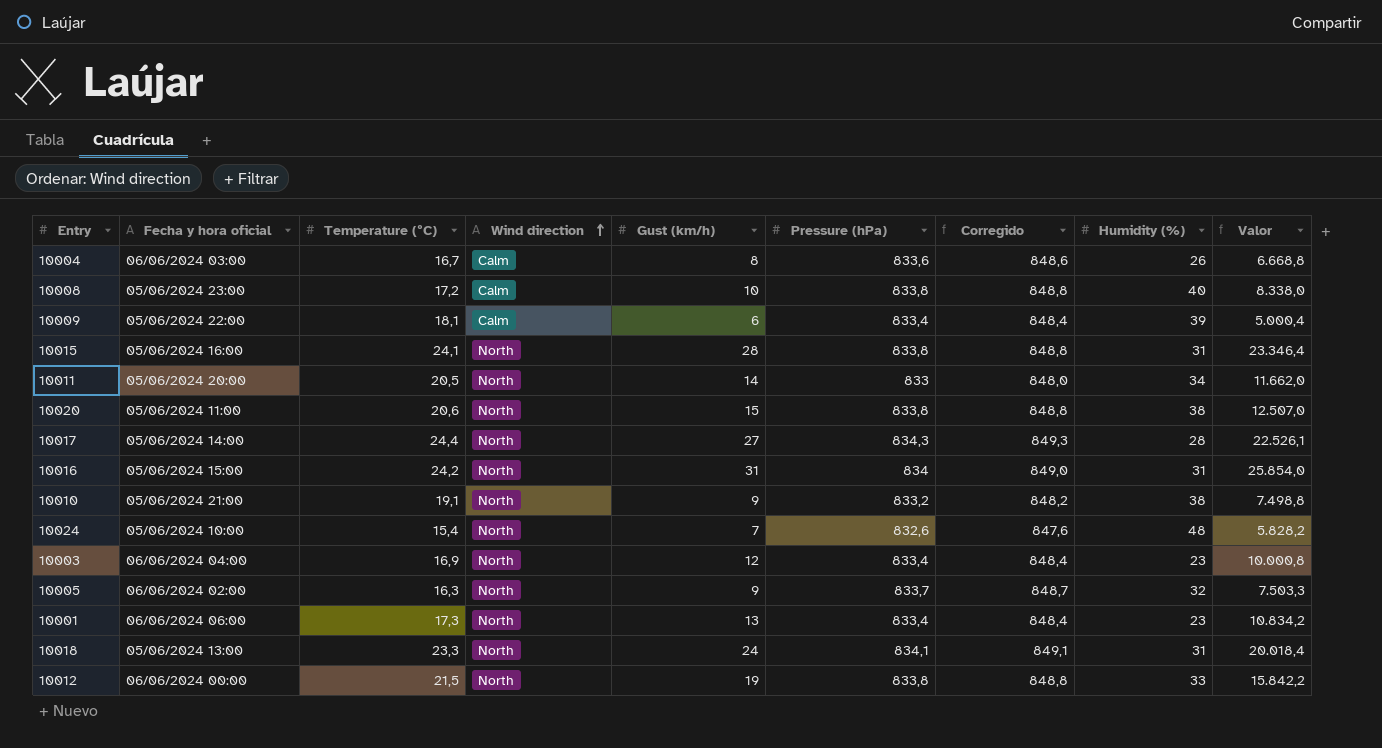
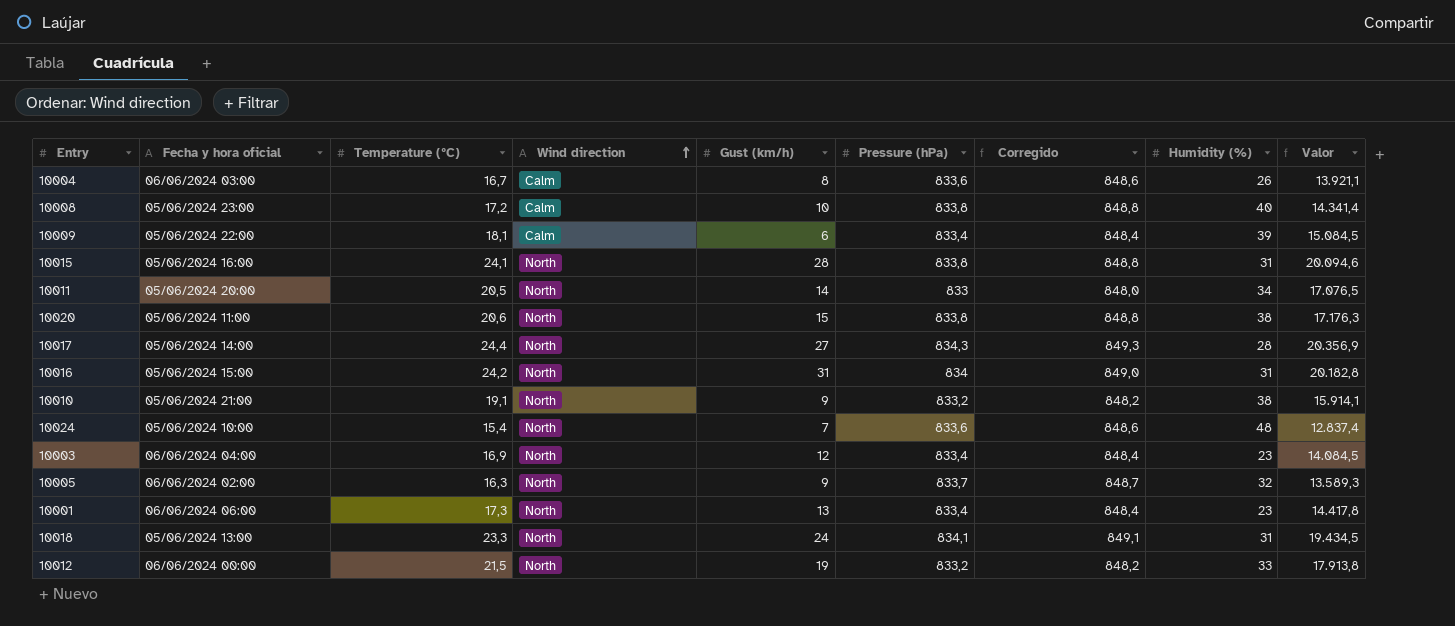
column Valor | formula: [Gust (km/h)] * [Pressure (hPa)] -> [Temperature (ºC)] * [Pressure (hPa)]
10024 | Pressure (hPa): 832,6 -> 833,6
10024 | Corregido: 847,6 -> 848,6
10012 | Pressure (hPa): 833,8 -> 833,2
10012 | Corregido: 848,8 -> 848,2

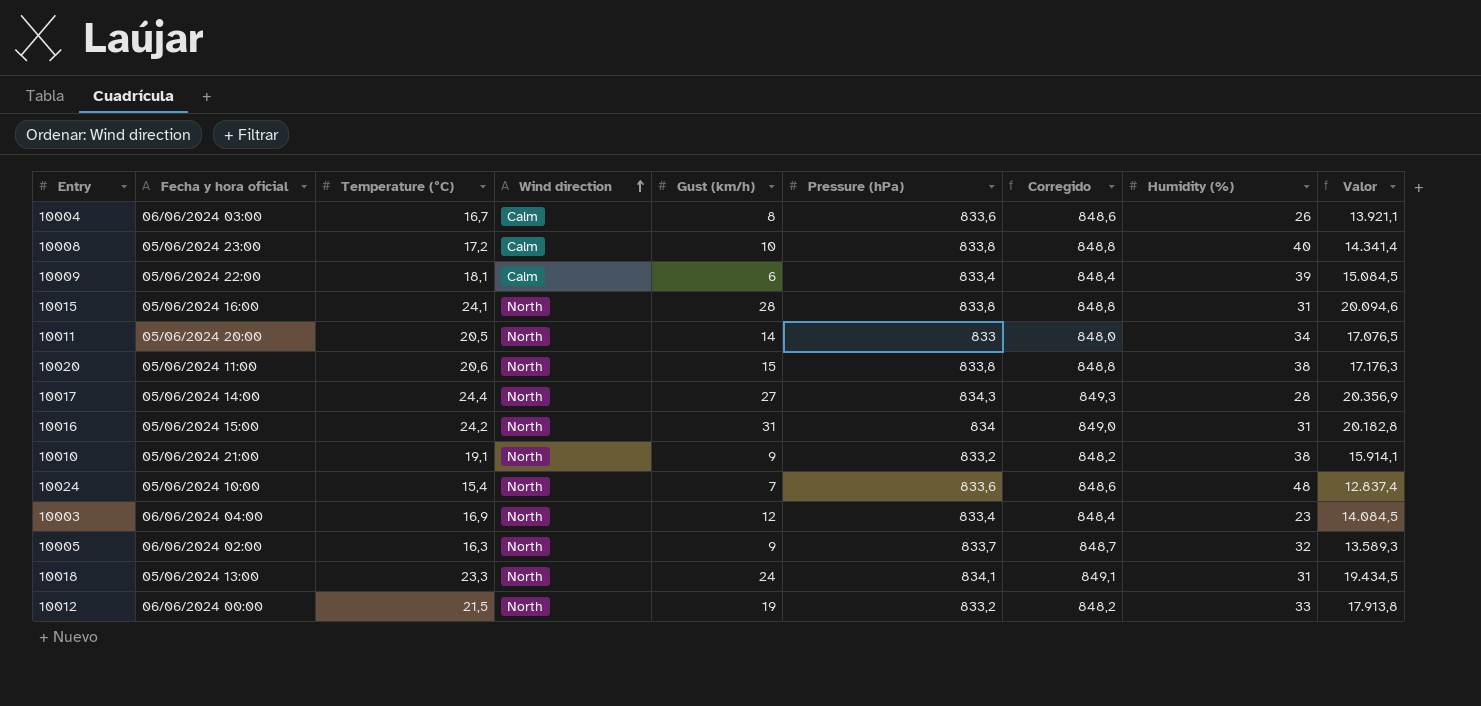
row 10001: 06/06/2024 06:00 | 17,3 | North | 13 | 833,4 | 848,4 | 23 | 14.417,8 -> none

